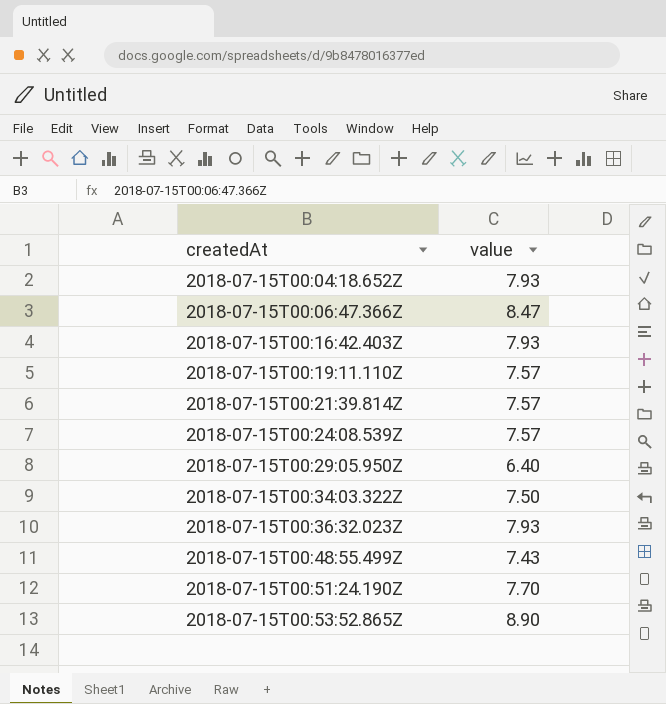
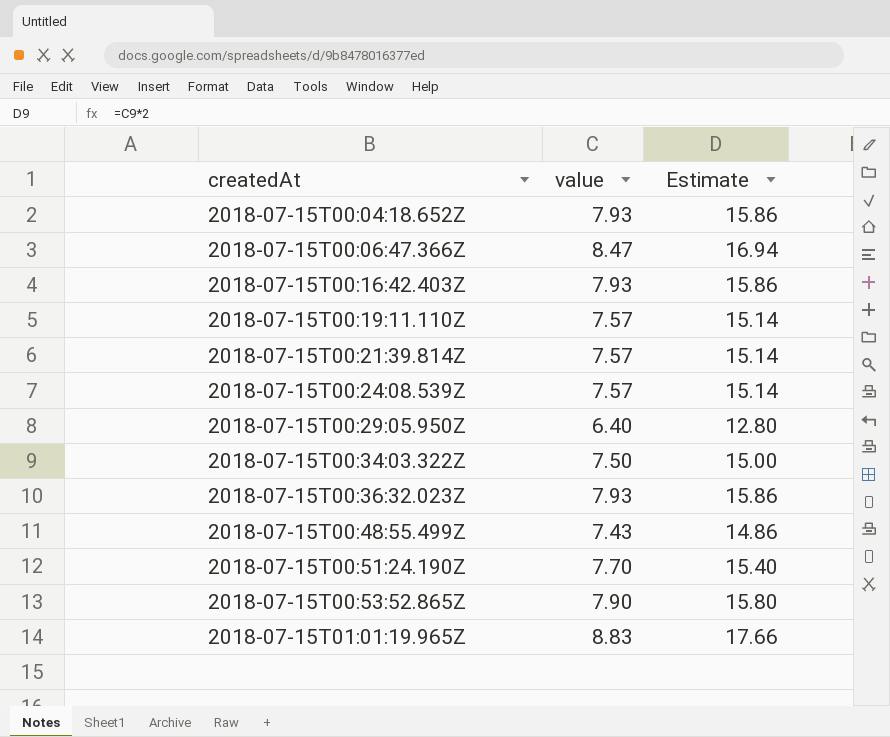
column Estimate | formula: none -> [value] * 2
2018-07-15T00:53:52.865Z | value: 8.90 -> 7.90
row 2018-07-15T01:01:19.965Z: none -> 8.83 | 17.66

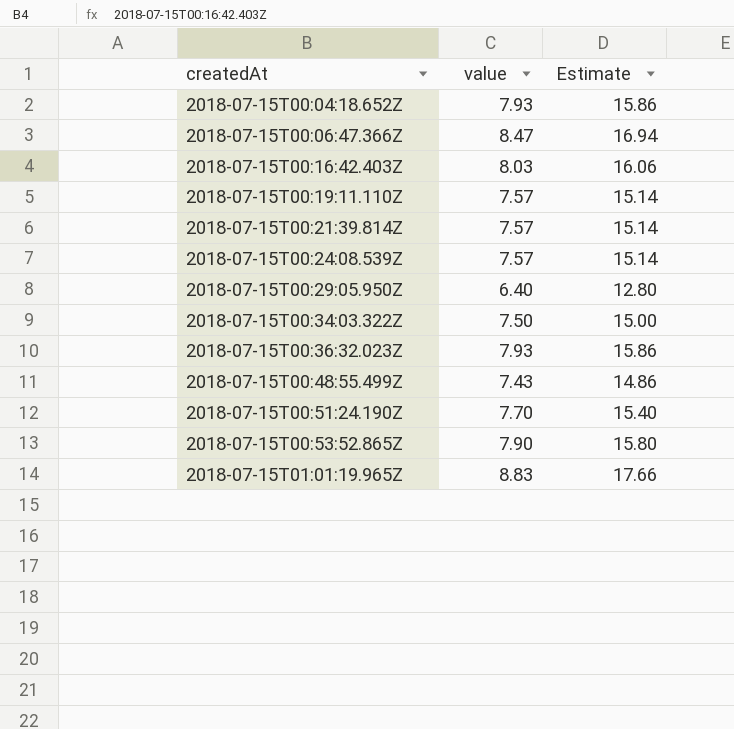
2018-07-15T00:16:42.403Z | value: 7.93 -> 8.03
2018-07-15T00:16:42.403Z | Estimate: 15.86 -> 16.06

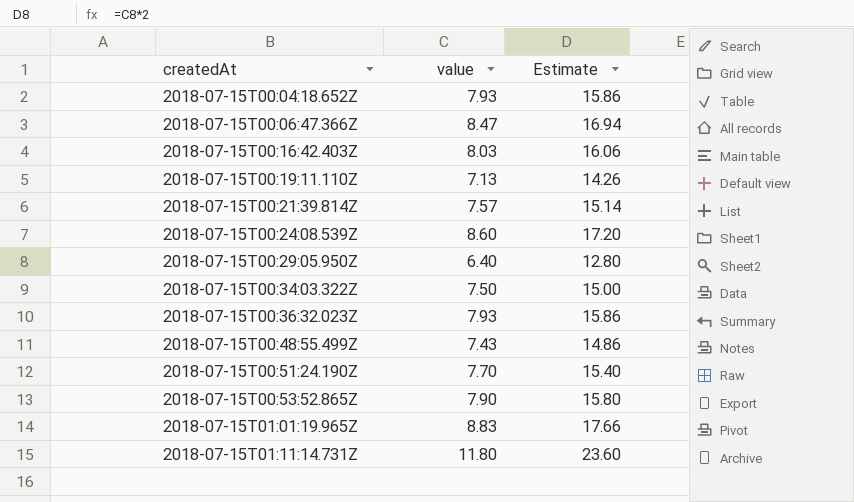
2018-07-15T00:19:11.110Z | value: 7.57 -> 7.13
2018-07-15T00:19:11.110Z | Estimate: 15.14 -> 14.26
2018-07-15T00:24:08.539Z | value: 7.57 -> 8.60
2018-07-15T00:24:08.539Z | Estimate: 15.14 -> 17.20
row 2018-07-15T01:11:14.731Z: none -> 11.80 | 23.60

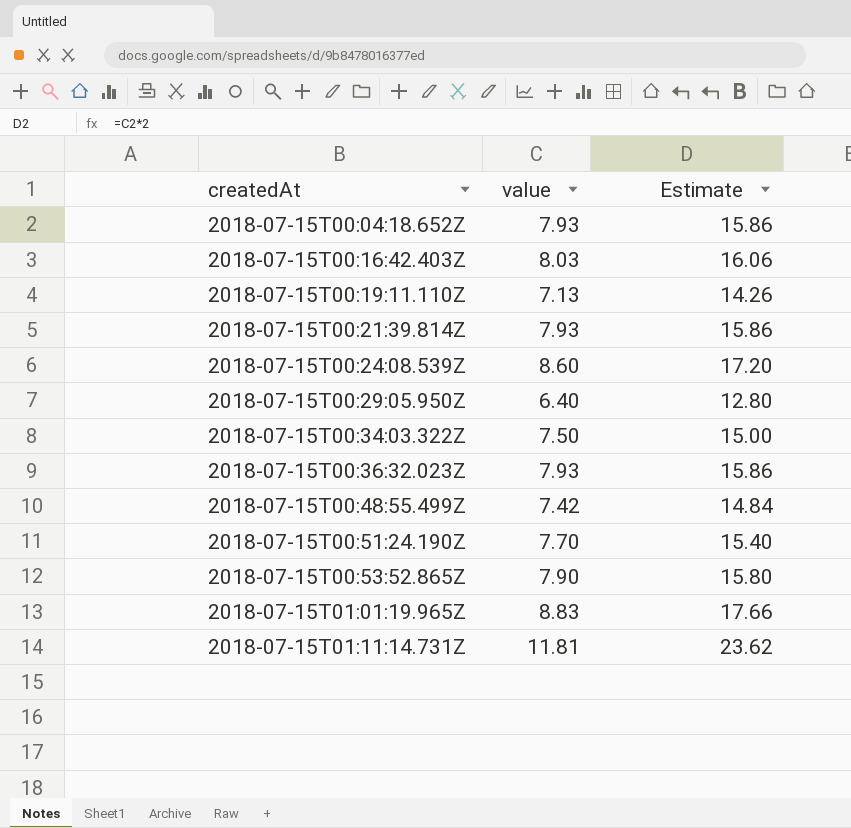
row 2018-07-15T00:06:47.366Z: 8.47 | 16.94 -> none
2018-07-15T00:21:39.814Z | value: 7.57 -> 7.93
2018-07-15T00:21:39.814Z | Estimate: 15.14 -> 15.86
2018-07-15T00:48:55.499Z | value: 7.43 -> 7.42
2018-07-15T00:48:55.499Z | Estimate: 14.86 -> 14.84
2018-07-15T01:11:14.731Z | value: 11.80 -> 11.81
2018-07-15T01:11:14.731Z | Estimate: 23.60 -> 23.62

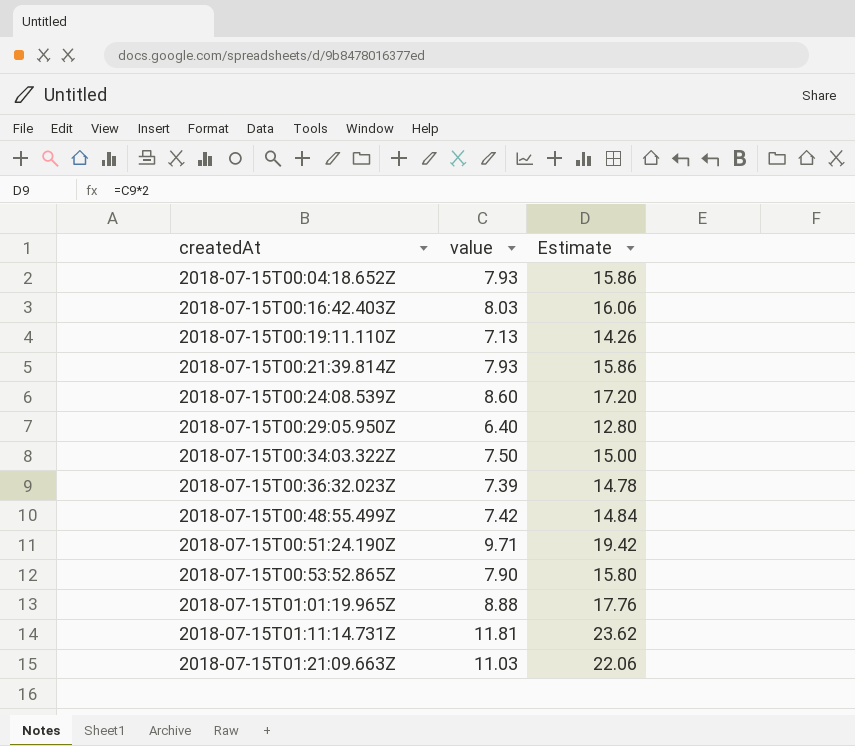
2018-07-15T00:36:32.023Z | value: 7.93 -> 7.39
2018-07-15T00:36:32.023Z | Estimate: 15.86 -> 14.78
2018-07-15T00:51:24.190Z | value: 7.70 -> 9.71
2018-07-15T00:51:24.190Z | Estimate: 15.40 -> 19.42
2018-07-15T01:01:19.965Z | value: 8.83 -> 8.88
2018-07-15T01:01:19.965Z | Estimate: 17.66 -> 17.76
row 2018-07-15T01:21:09.663Z: none -> 11.03 | 22.06

